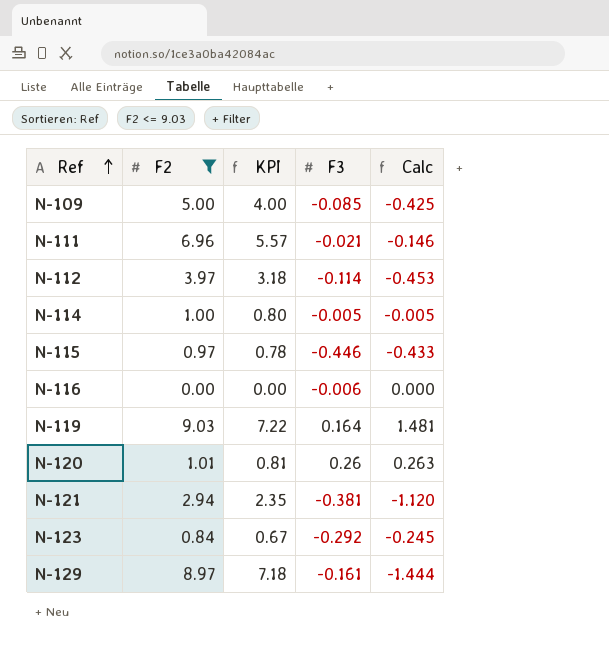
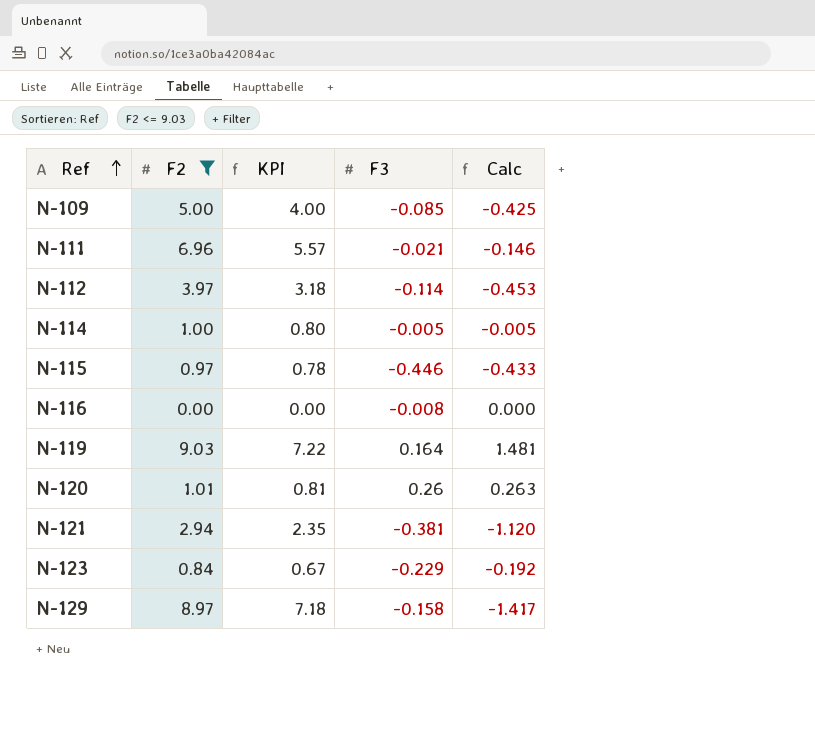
N-116 | F3: -0.006 -> -0.008
N-123 | F3: -0.292 -> -0.229
N-123 | Calc: -0.245 -> -0.192
N-129 | F3: -0.161 -> -0.158
N-129 | Calc: -1.444 -> -1.417

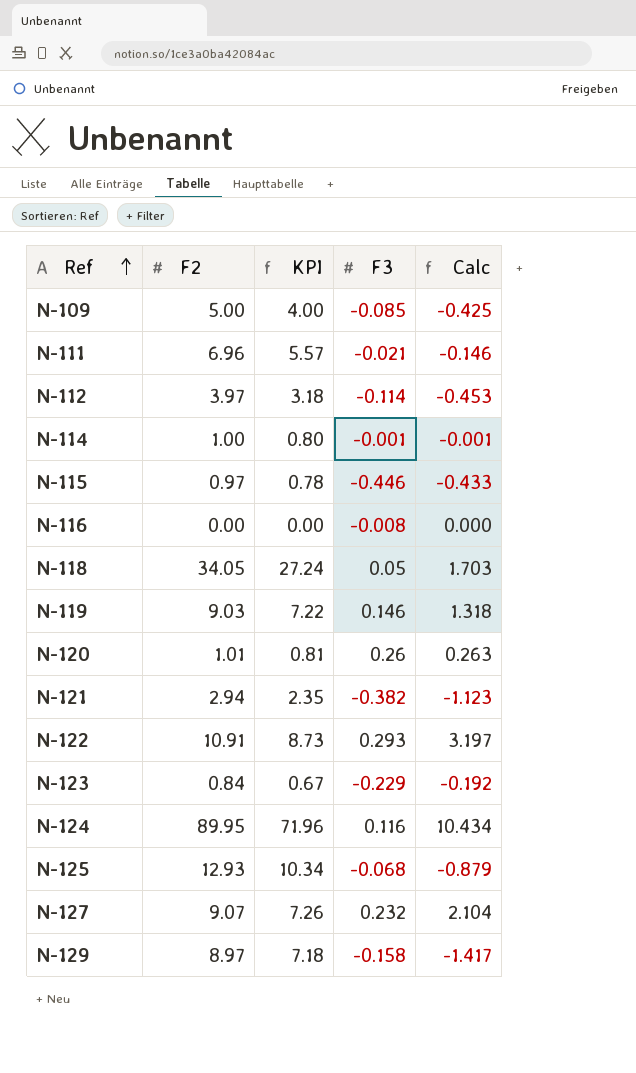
filter: F2 <= 9.03 -> none
N-114 | F3: -0.005 -> -0.001
N-114 | Calc: -0.005 -> -0.001
N-119 | F3: 0.164 -> 0.146
N-119 | Calc: 1.481 -> 1.318
N-121 | F3: -0.381 -> -0.382
N-121 | Calc: -1.120 -> -1.123

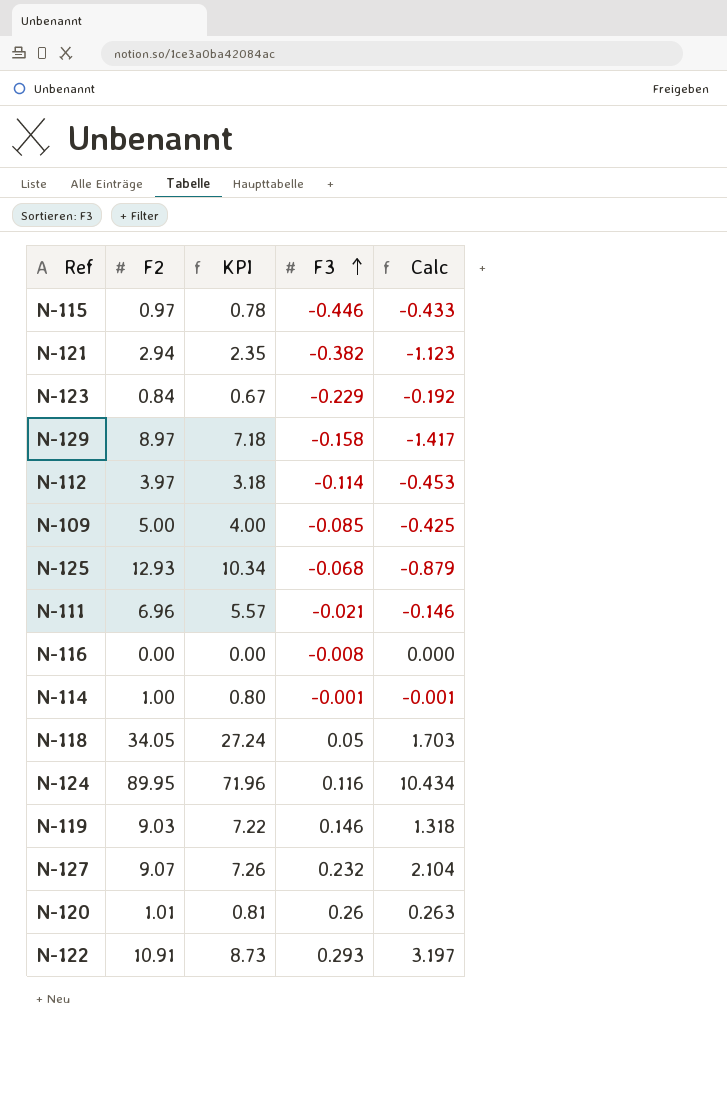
row order: Ref ascending -> F3 ascending

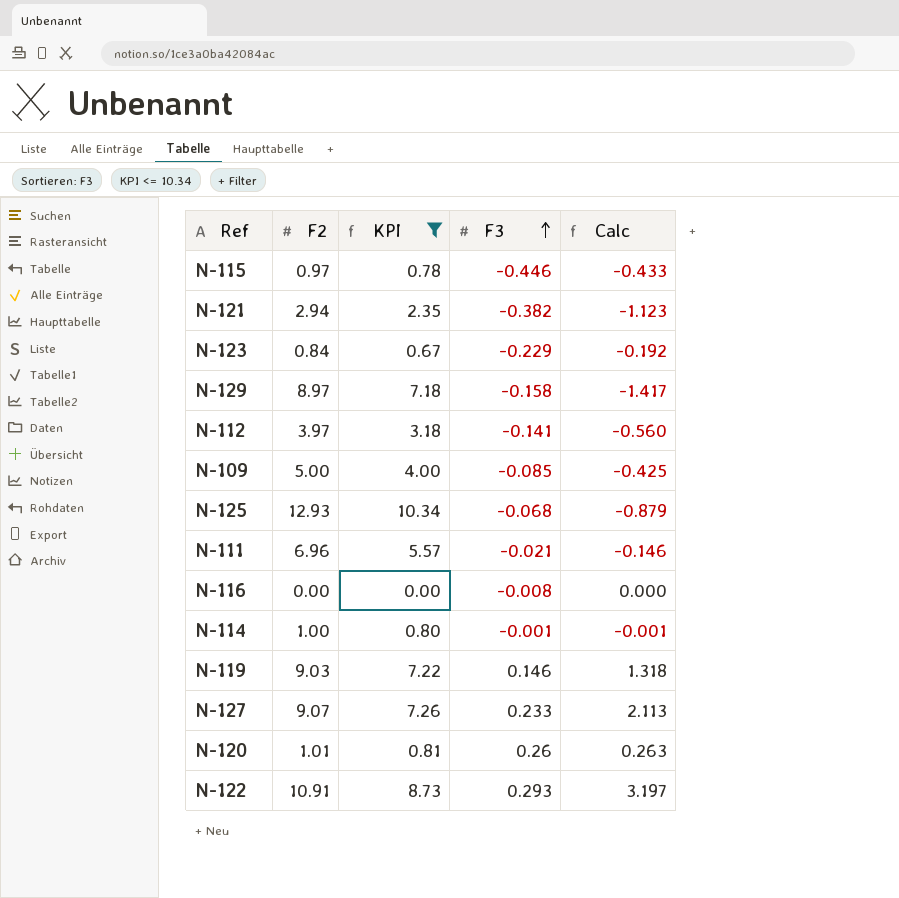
filter: none -> KPI <= 10.34
N-112 | F3: -0.114 -> -0.141
N-112 | Calc: -0.453 -> -0.560
N-127 | F3: 0.232 -> 0.233
N-127 | Calc: 2.104 -> 2.113

